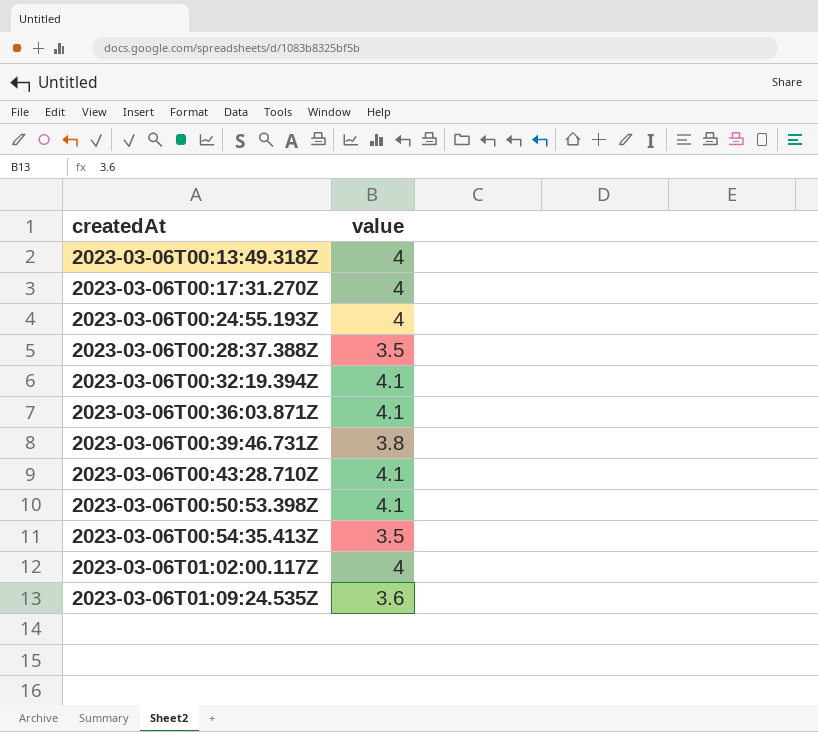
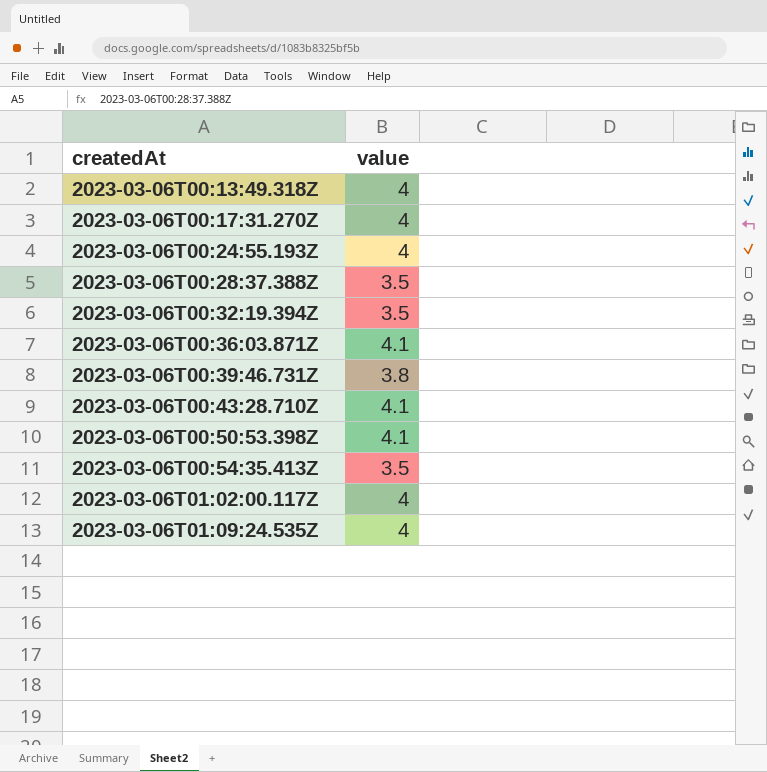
2023-03-06T00:32:19.394Z | value: 4.1 -> 3.5
2023-03-06T01:09:24.535Z | value: 3.6 -> 4

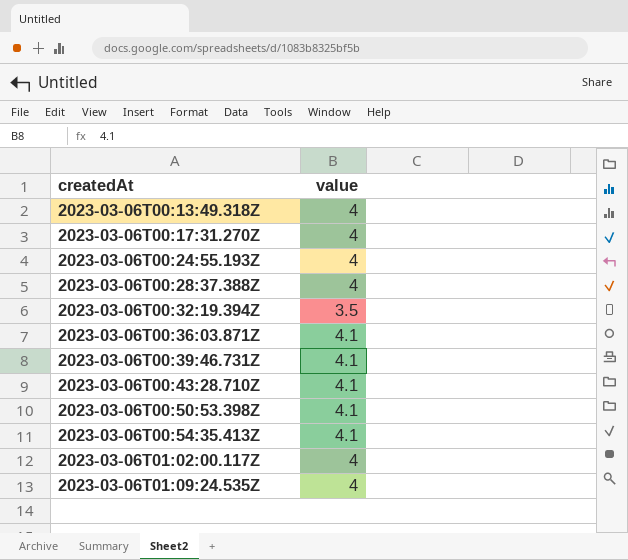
2023-03-06T00:28:37.388Z | value: 3.5 -> 4
2023-03-06T00:39:46.731Z | value: 3.8 -> 4.1
2023-03-06T00:54:35.413Z | value: 3.5 -> 4.1

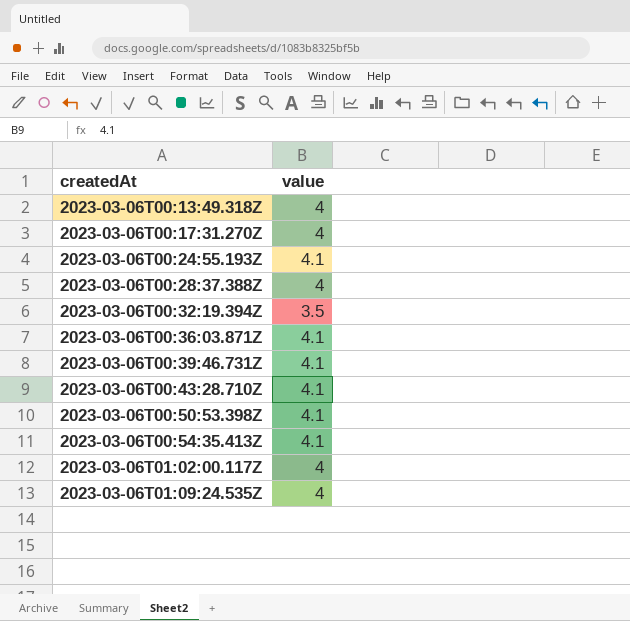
2023-03-06T00:24:55.193Z | value: 4 -> 4.1

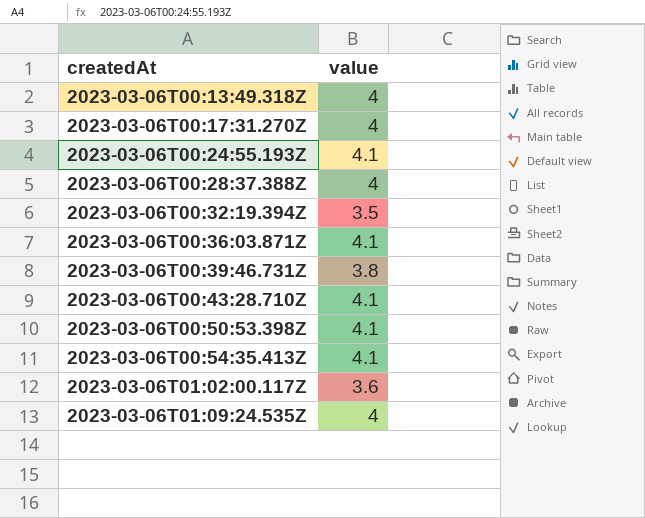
2023-03-06T00:39:46.731Z | value: 4.1 -> 3.8
2023-03-06T01:02:00.117Z | value: 4 -> 3.6

